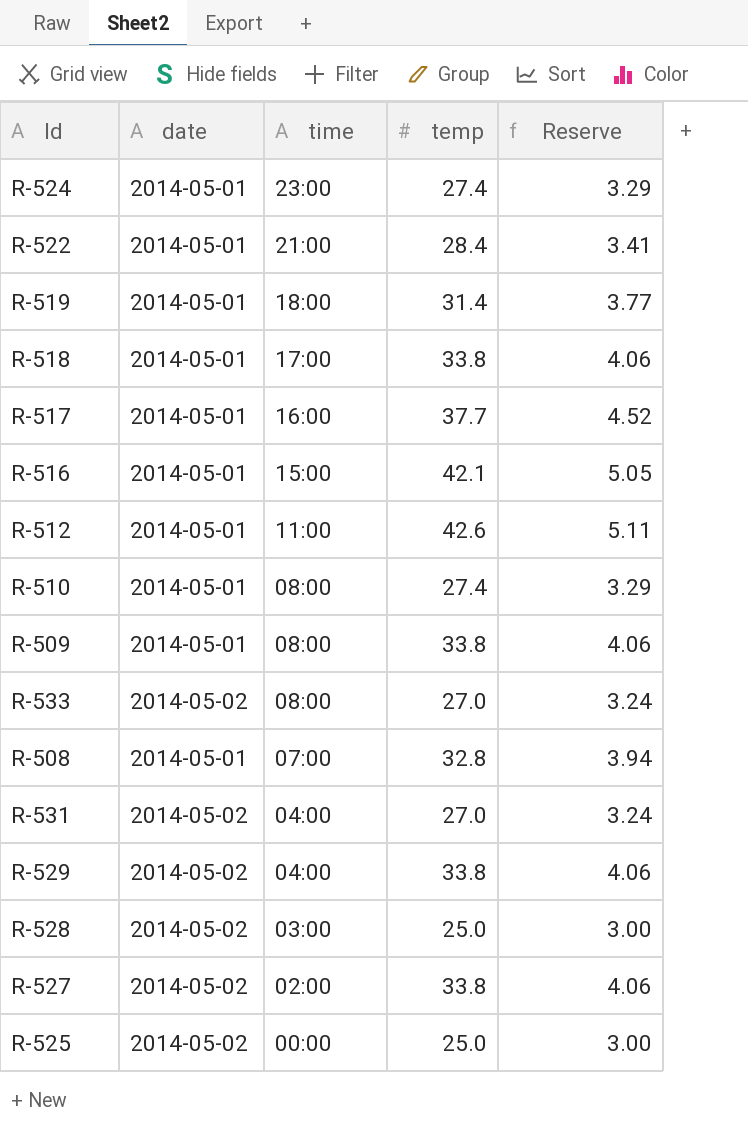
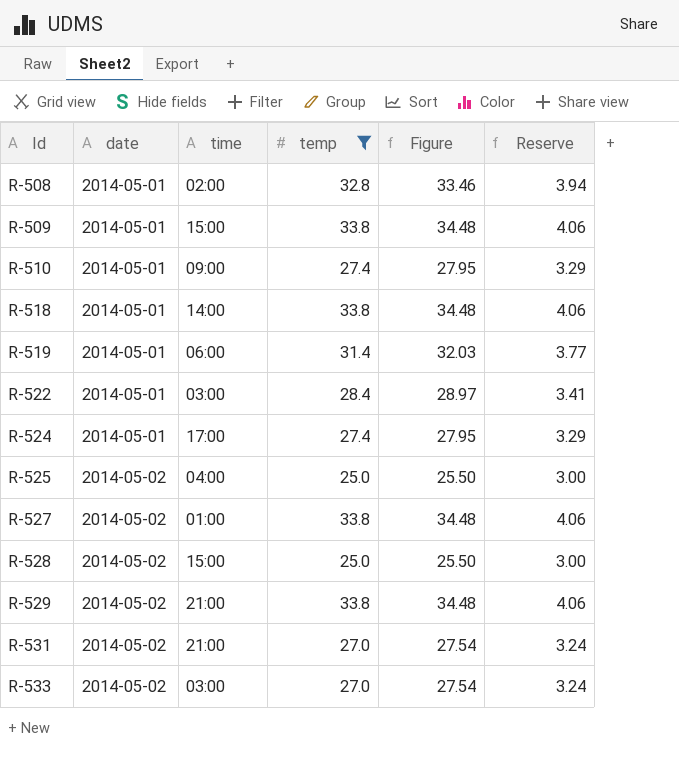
filter: none -> temp <= 33.8
row order: time descending -> Id ascending
column Figure | formula: none -> [temp] * 1.02
R-508 | time: 07:00 -> 02:00
R-509 | time: 08:00 -> 15:00
R-510 | time: 08:00 -> 09:00
R-518 | time: 17:00 -> 14:00
R-519 | time: 18:00 -> 06:00
R-522 | time: 21:00 -> 03:00
R-524 | time: 23:00 -> 17:00
R-525 | time: 00:00 -> 04:00
R-527 | time: 02:00 -> 01:00
R-528 | time: 03:00 -> 15:00
R-529 | time: 04:00 -> 21:00
R-531 | time: 04:00 -> 21:00
R-533 | time: 08:00 -> 03:00

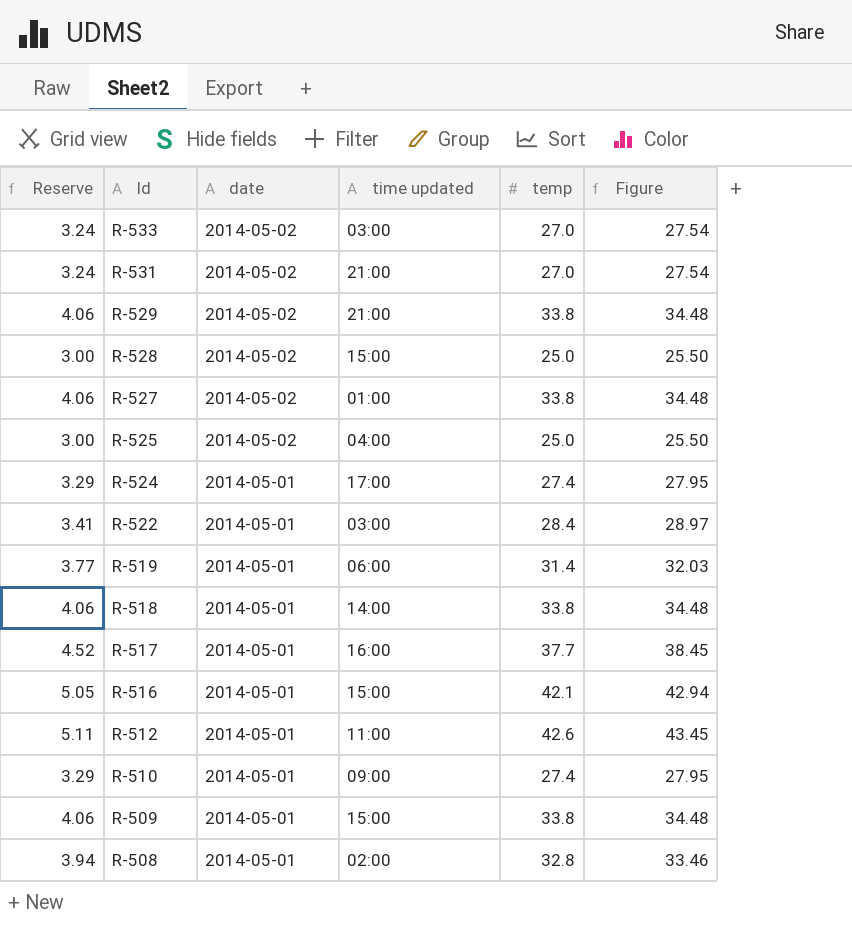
filter: temp <= 33.8 -> none
row order: Id ascending -> Id descending
column Reserve | position: 6 -> 1
column name: time -> time updated

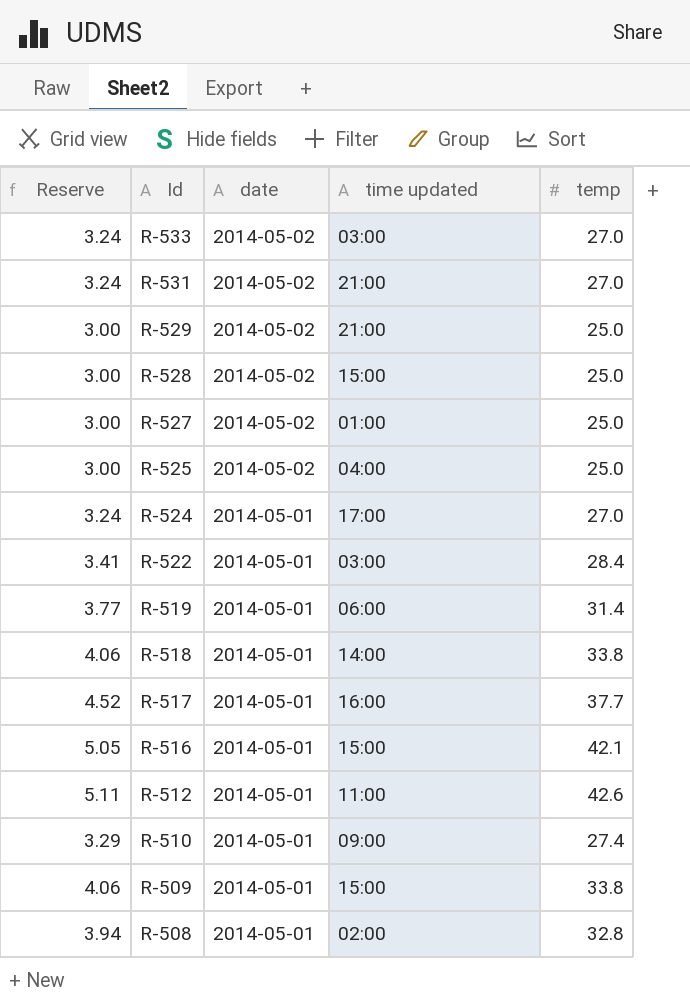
column Figure | formula: [temp] * 1.02 -> none
R-529 | Reserve: 4.06 -> 3.00
R-529 | temp: 33.8 -> 25.0
R-527 | Reserve: 4.06 -> 3.00
R-527 | temp: 33.8 -> 25.0
R-524 | Reserve: 3.29 -> 3.24
R-524 | temp: 27.4 -> 27.0

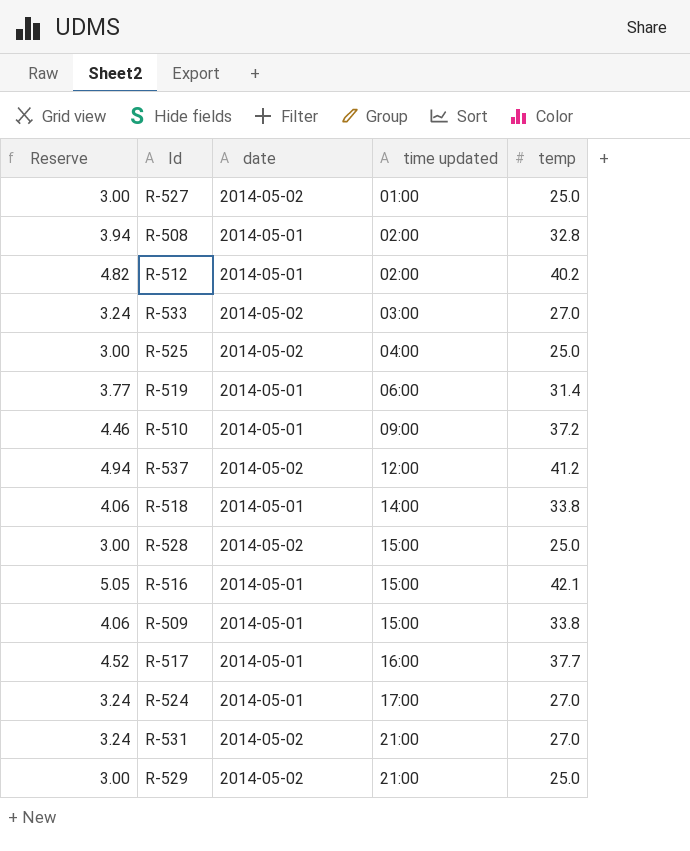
row order: Id descending -> time updated ascending
row R-522: 3.41 | 2014-05-01 | 03:00 | 28.4 -> none
R-512 | Reserve: 5.11 -> 4.82
R-512 | time updated: 11:00 -> 02:00
R-512 | temp: 42.6 -> 40.2
R-510 | Reserve: 3.29 -> 4.46
R-510 | temp: 27.4 -> 37.2
row R-537: none -> 4.94 | 2014-05-02 | 12:00 | 41.2

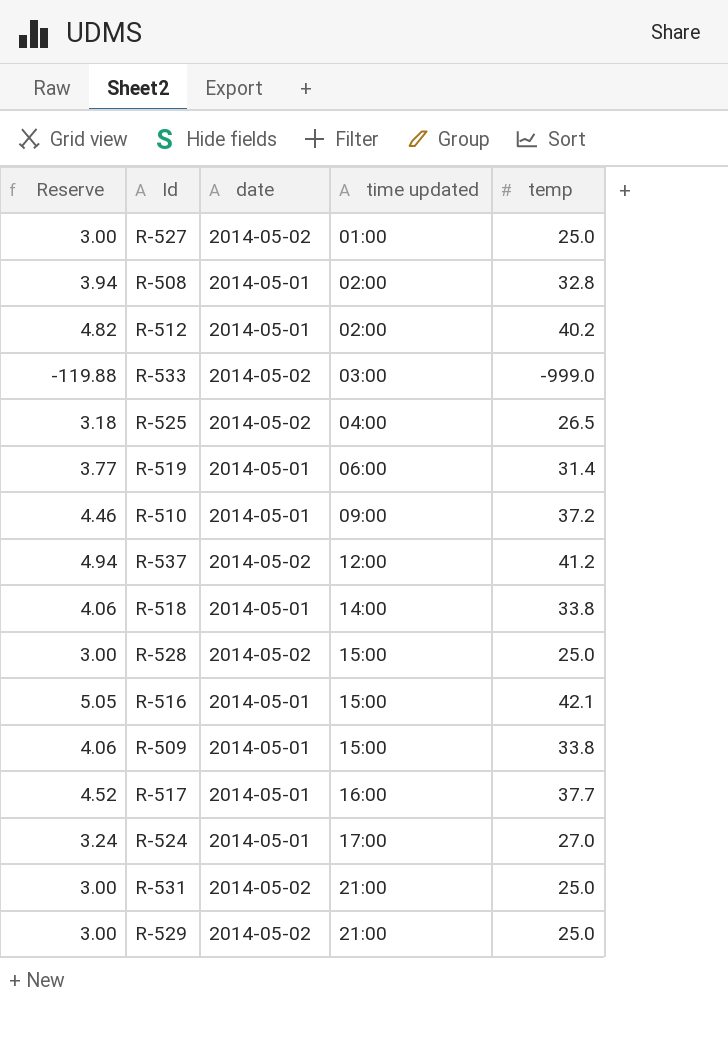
R-533 | Reserve: 3.24 -> -119.88
R-533 | temp: 27.0 -> -999.0
R-525 | Reserve: 3.00 -> 3.18
R-525 | temp: 25.0 -> 26.5
R-531 | Reserve: 3.24 -> 3.00
R-531 | temp: 27.0 -> 25.0

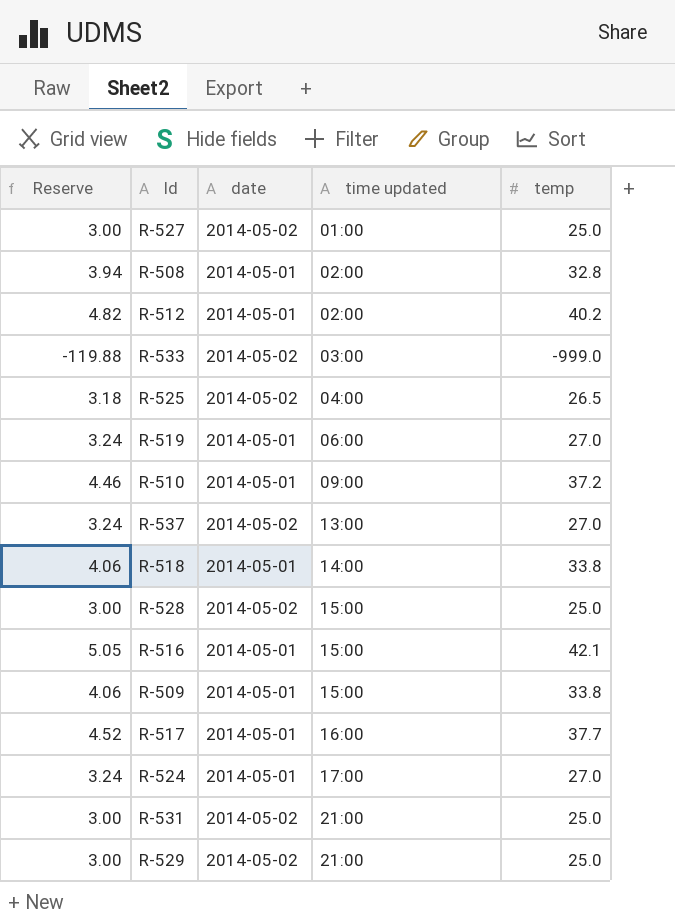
R-519 | Reserve: 3.77 -> 3.24
R-519 | temp: 31.4 -> 27.0
R-537 | Reserve: 4.94 -> 3.24
R-537 | time updated: 12:00 -> 13:00
R-537 | temp: 41.2 -> 27.0

